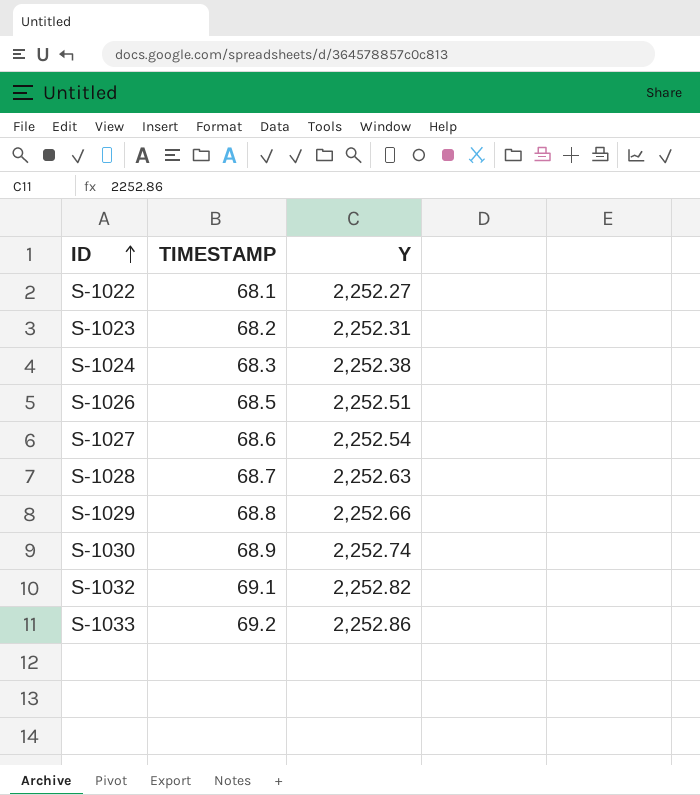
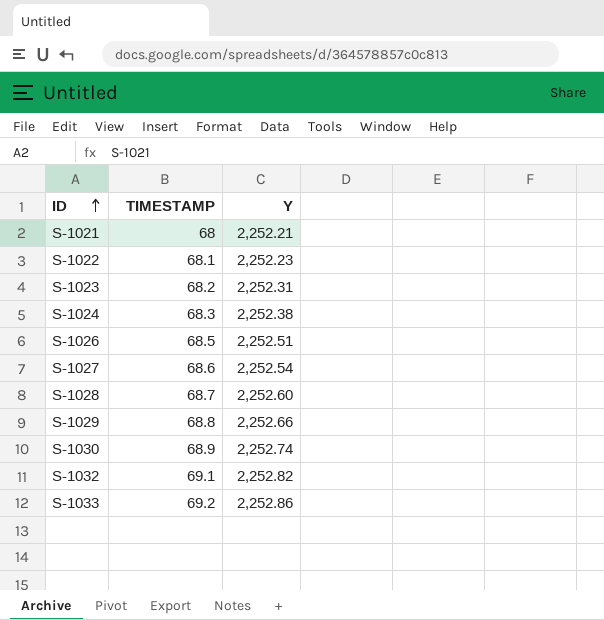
row S-1021: none -> 68 | 2,252.21
S-1022 | Y: 2,252.27 -> 2,252.23
S-1028 | Y: 2,252.63 -> 2,252.60

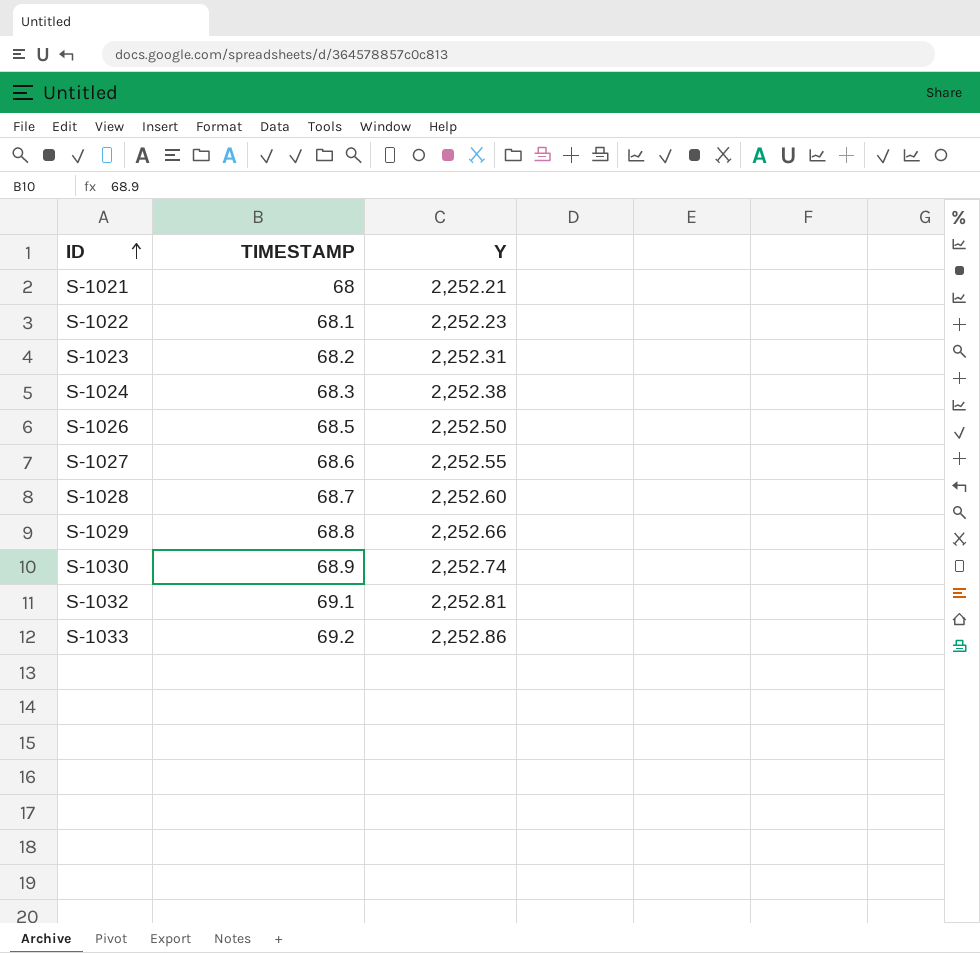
S-1026 | Y: 2,252.51 -> 2,252.50
S-1027 | Y: 2,252.54 -> 2,252.55
S-1032 | Y: 2,252.82 -> 2,252.81

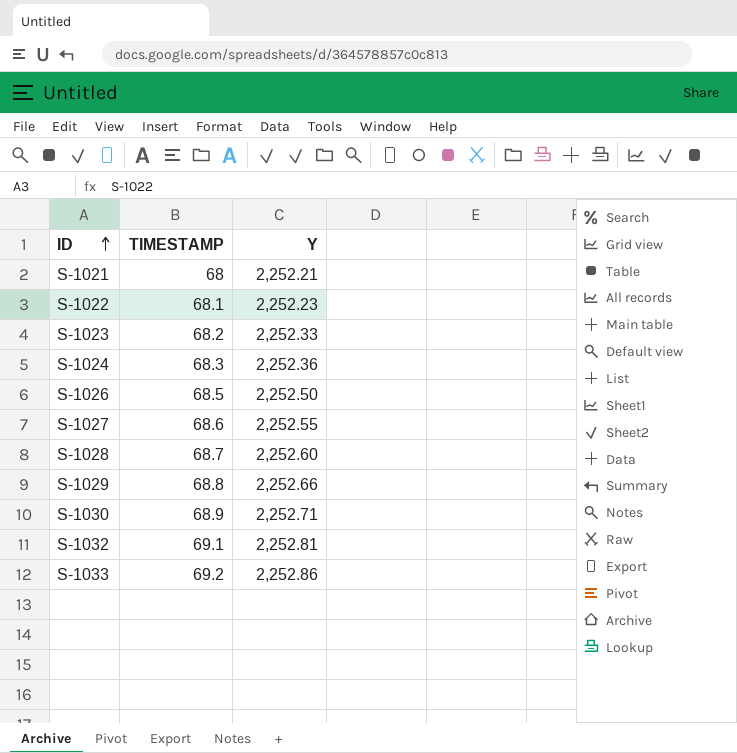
S-1023 | Y: 2,252.31 -> 2,252.33
S-1024 | Y: 2,252.38 -> 2,252.36
S-1030 | Y: 2,252.74 -> 2,252.71

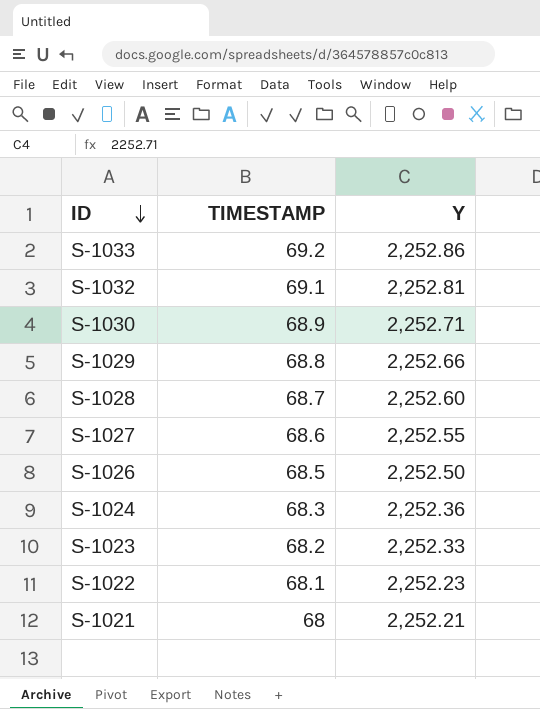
row order: ID ascending -> ID descending

